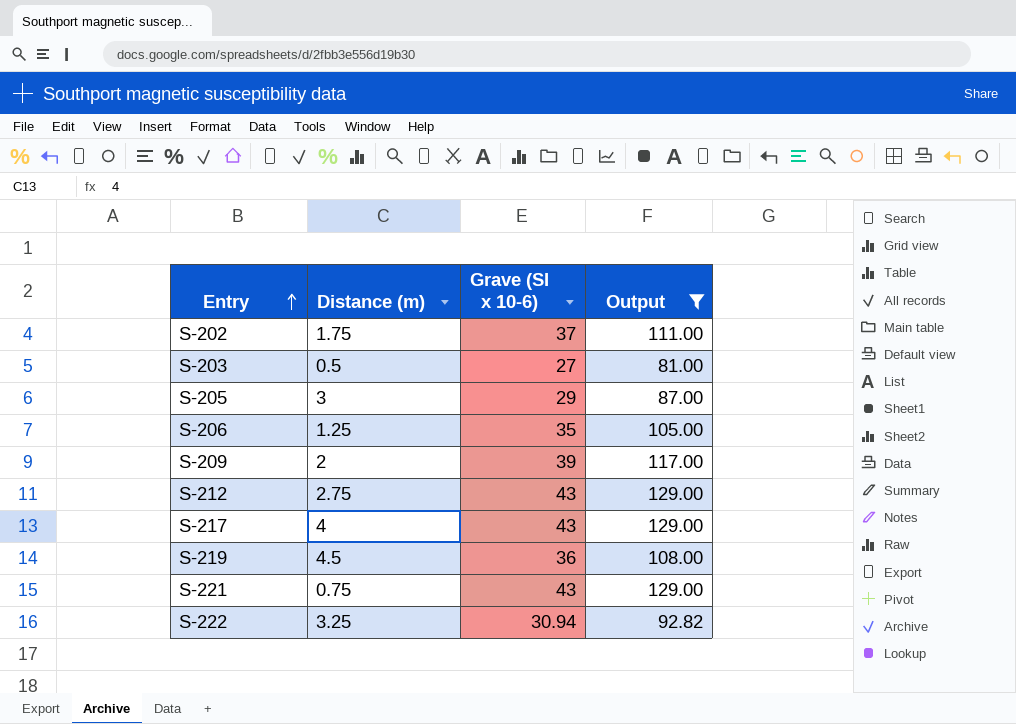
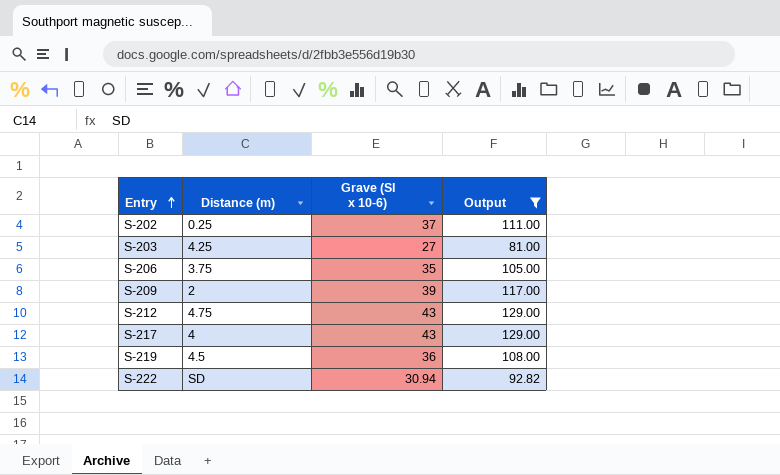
row S-205: 3 | 29 | 87.00 -> none
row S-221: 0.75 | 43 | 129.00 -> none
S-202 | Distance (m): 1.75 -> 0.25
S-203 | Distance (m): 0.5 -> 4.25
S-206 | Distance (m): 1.25 -> 3.75
S-212 | Distance (m): 2.75 -> 4.75
S-222 | Distance (m): 3.25 -> SD

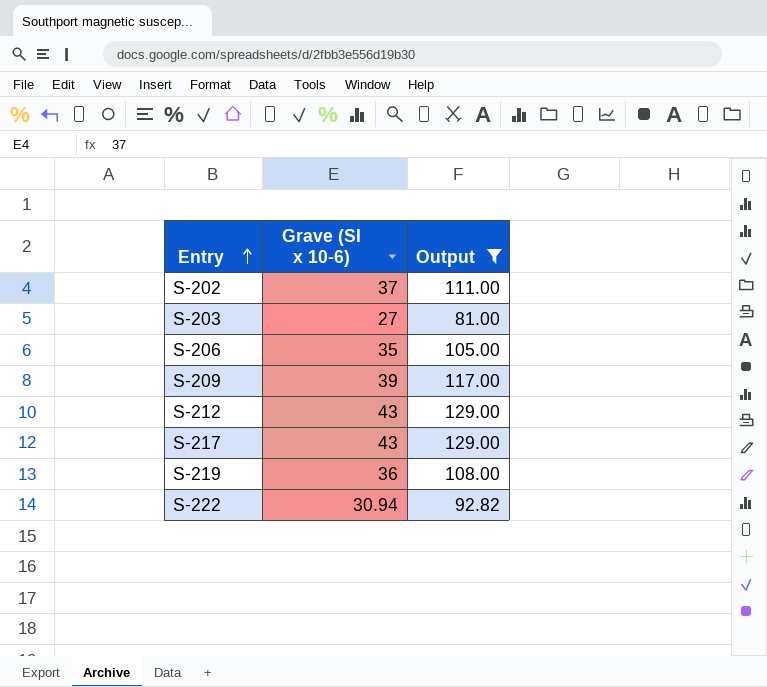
column Distance (m) | position: 2 -> none

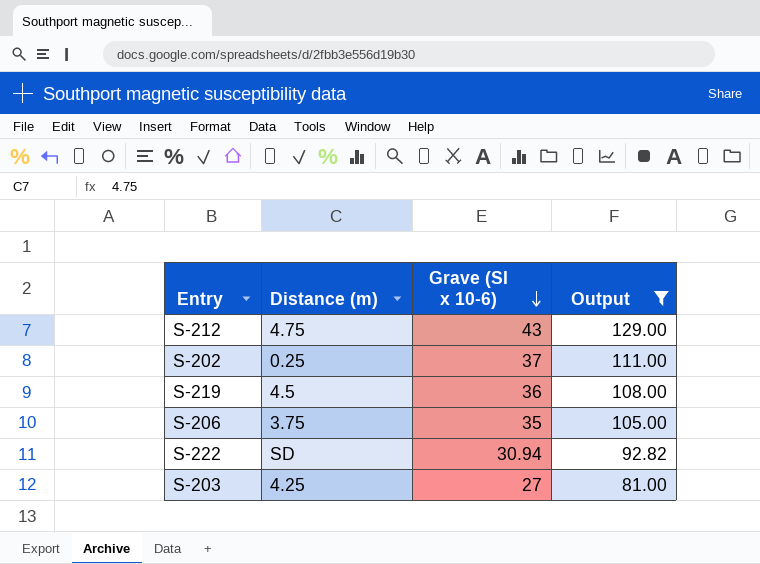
row order: Entry ascending -> Grave (SI x 10-6) descending
column Distance (m) | position: none -> 2
row S-209: 39 | 117.00 -> none
row S-217: 43 | 129.00 -> none

